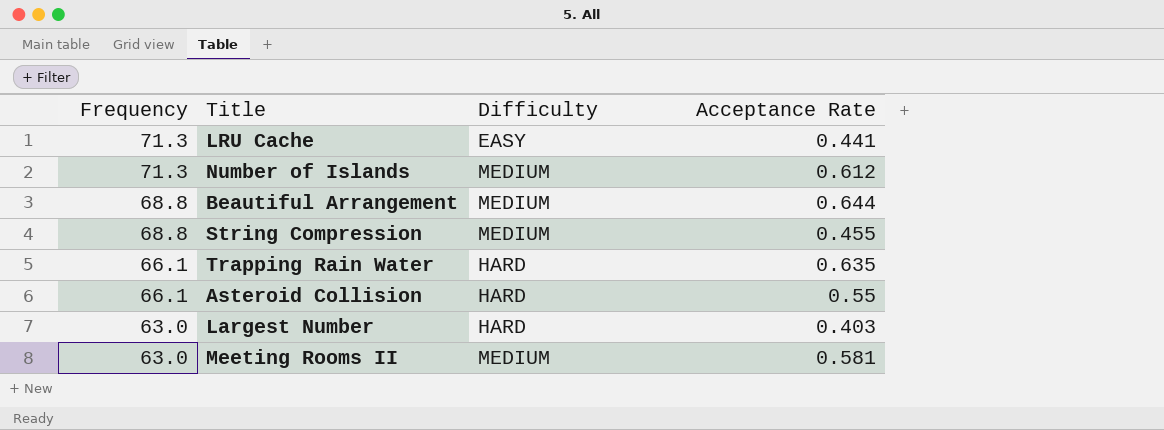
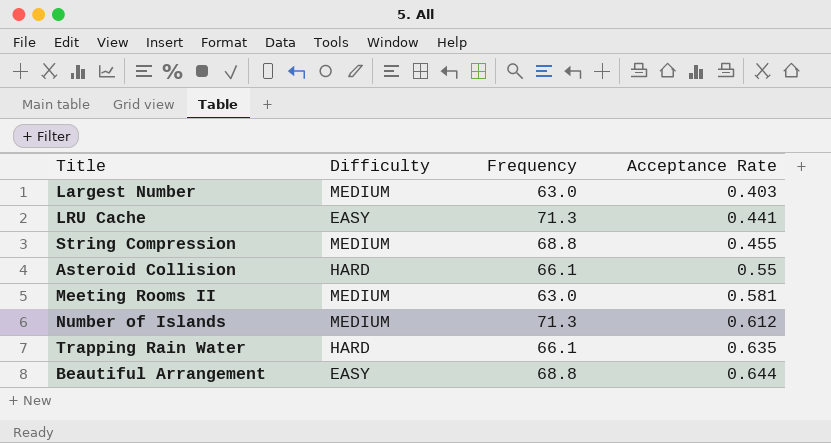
row order: Frequency descending -> Acceptance Rate ascending
column Frequency | position: 1 -> 3
Largest Number | Difficulty: HARD -> MEDIUM
Beautiful Arrangement | Difficulty: MEDIUM -> EASY

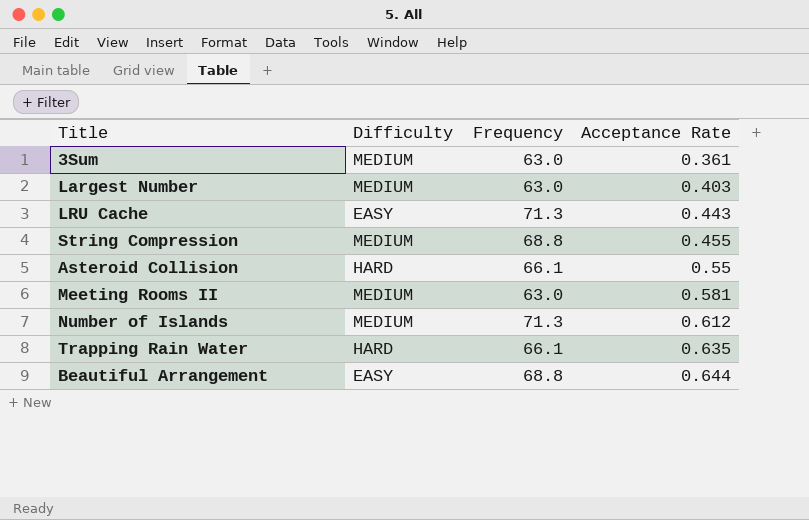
row 3Sum: none -> MEDIUM | 63.0 | 0.361
LRU Cache | Acceptance Rate: 0.441 -> 0.443

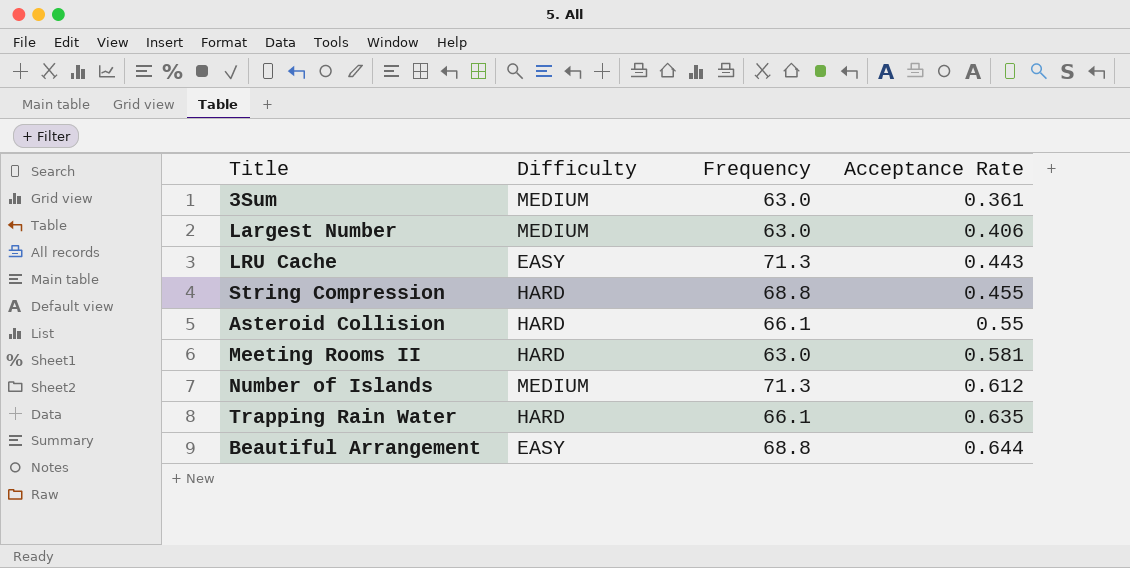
Largest Number | Acceptance Rate: 0.403 -> 0.406
String Compression | Difficulty: MEDIUM -> HARD
Meeting Rooms II | Difficulty: MEDIUM -> HARD

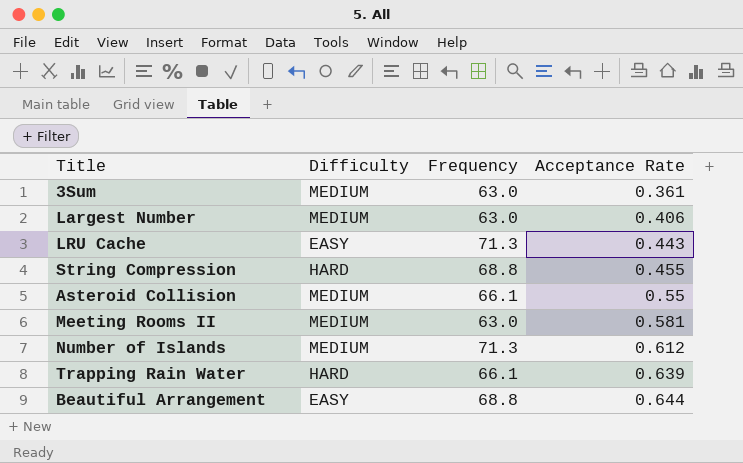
Asteroid Collision | Difficulty: HARD -> MEDIUM
Meeting Rooms II | Difficulty: HARD -> MEDIUM
Trapping Rain Water | Acceptance Rate: 0.635 -> 0.639

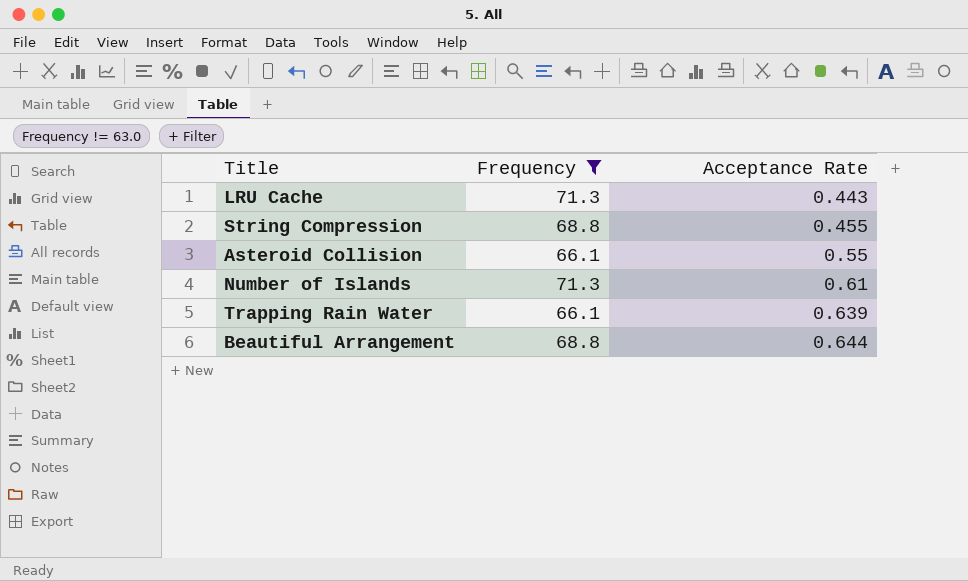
filter: none -> Frequency != 63.0
column Difficulty | position: 2 -> none
Number of Islands | Acceptance Rate: 0.612 -> 0.61

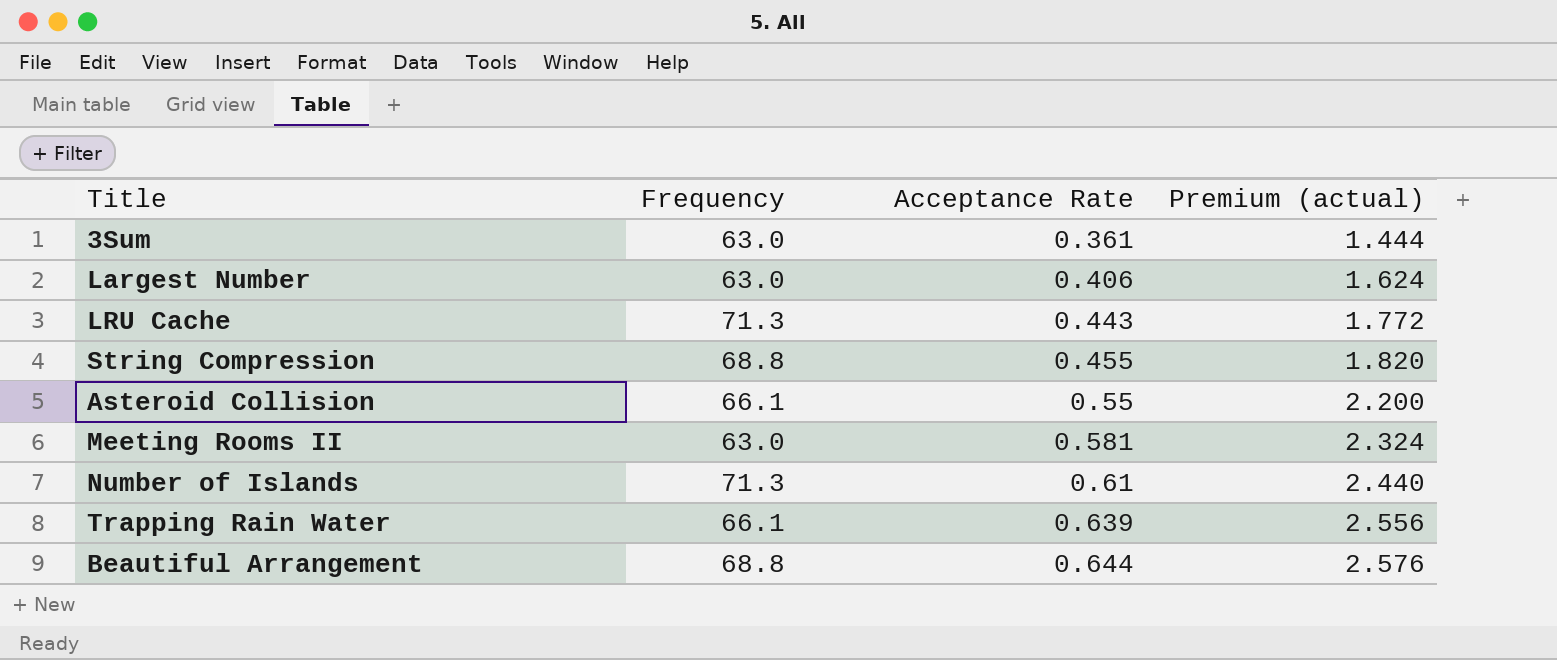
filter: Frequency != 63.0 -> none
column Premium (actual) | formula: none -> [Acceptance Rate] * 4

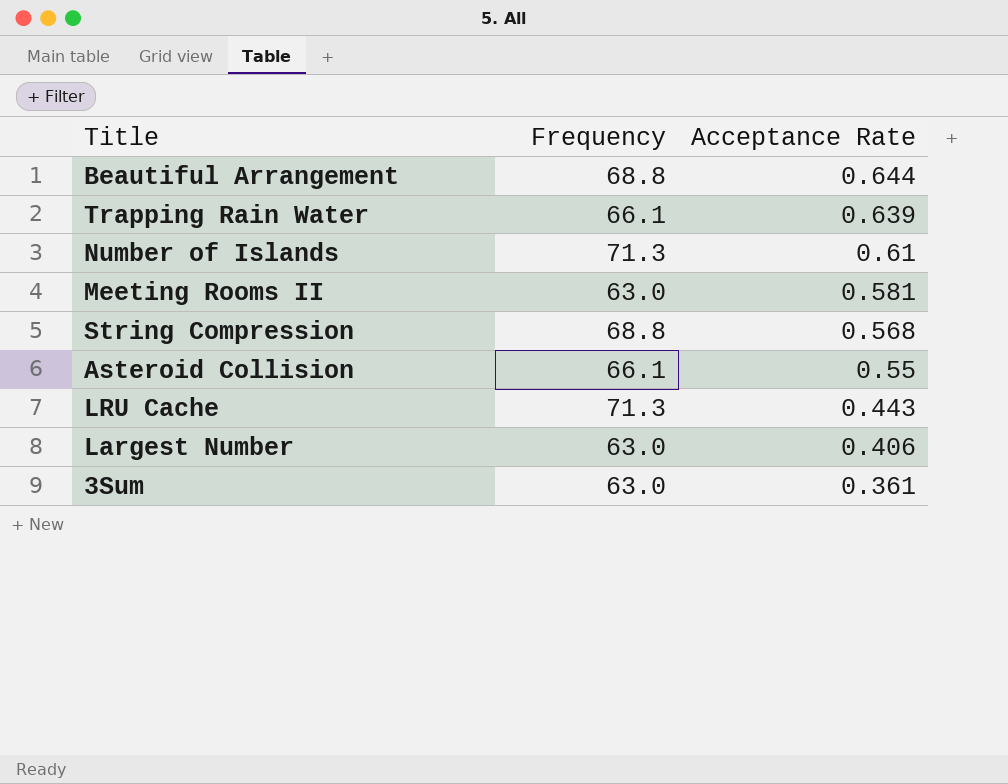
row order: Acceptance Rate ascending -> Acceptance Rate descending
column Premium (actual) | formula: [Acceptance Rate] * 4 -> none
String Compression | Acceptance Rate: 0.455 -> 0.568

